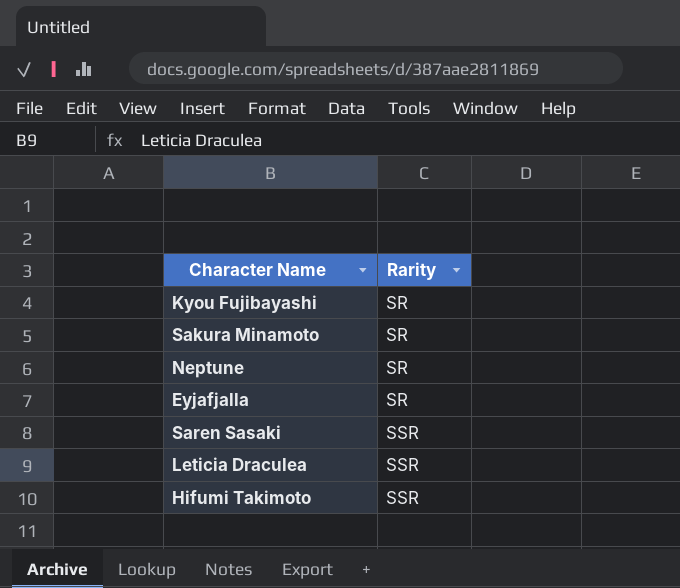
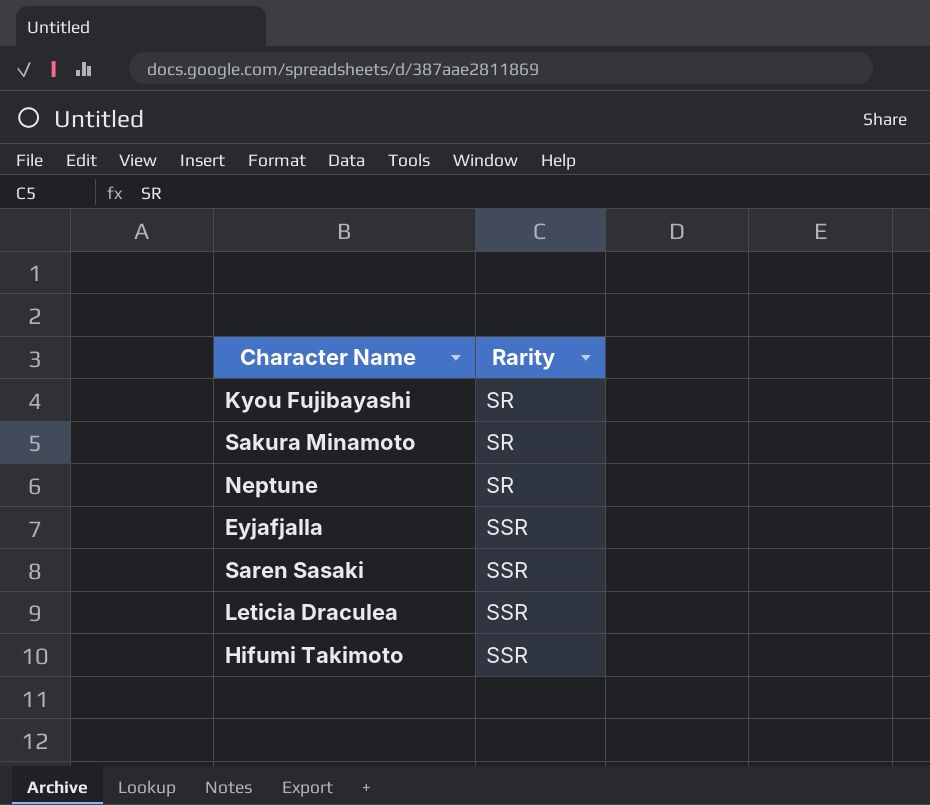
Eyjafjalla | Rarity: SR -> SSR

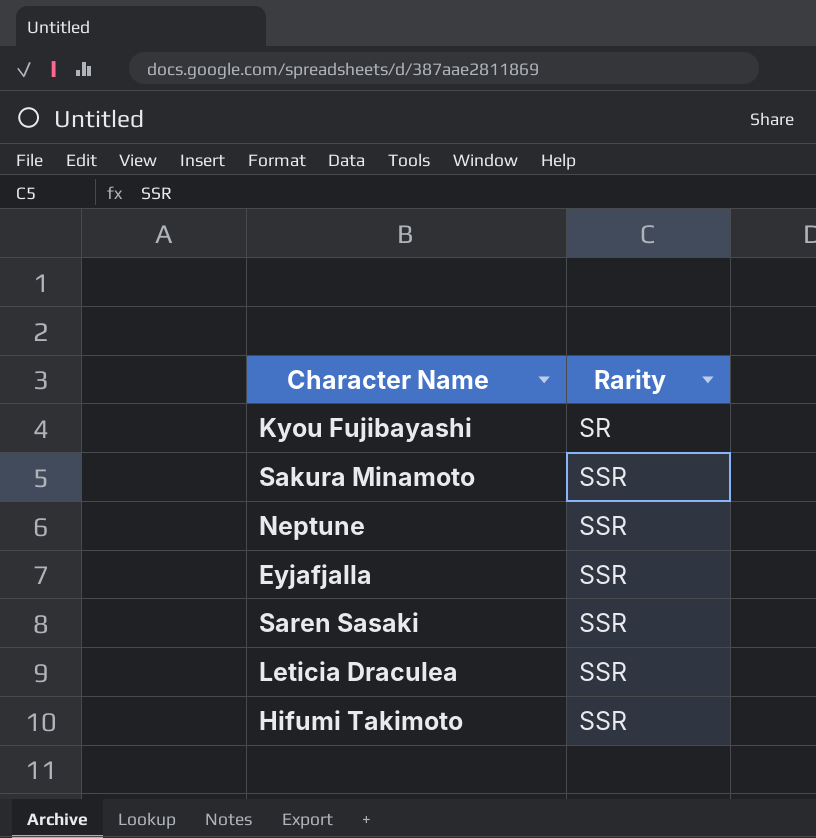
Sakura Minamoto | Rarity: SR -> SSR
Neptune | Rarity: SR -> SSR

